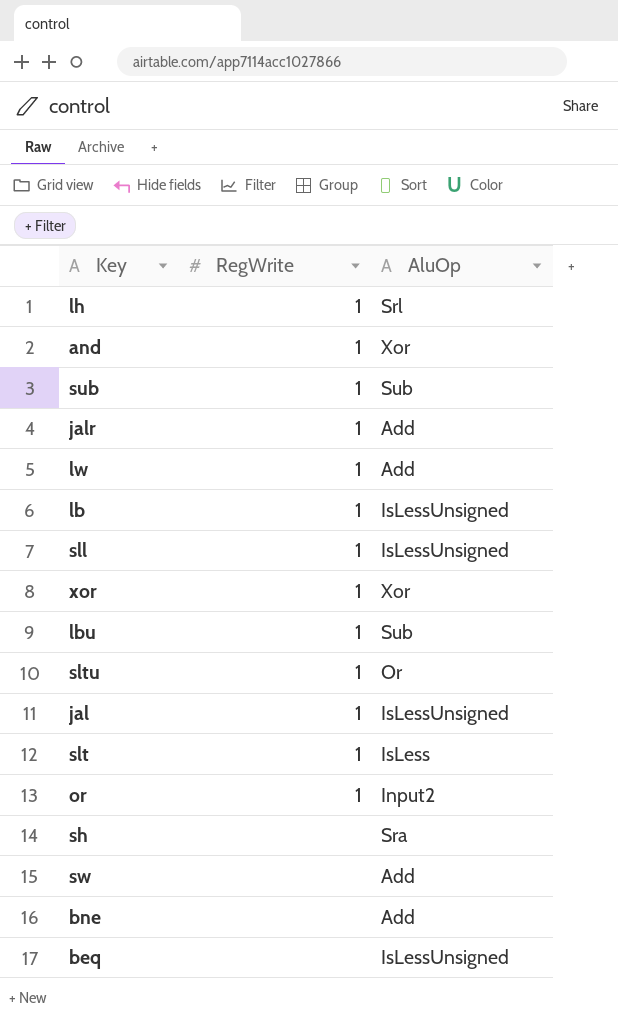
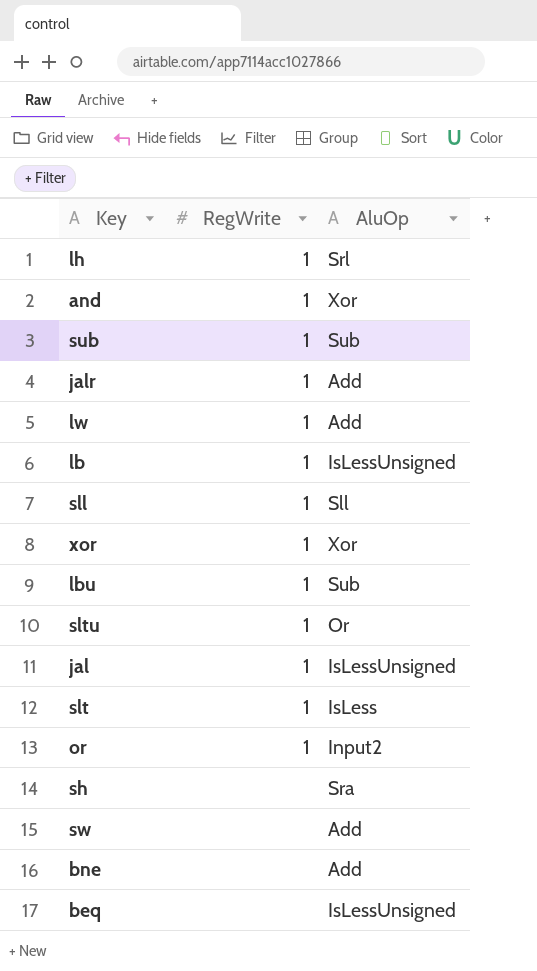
sll | AluOp: IsLessUnsigned -> Sll

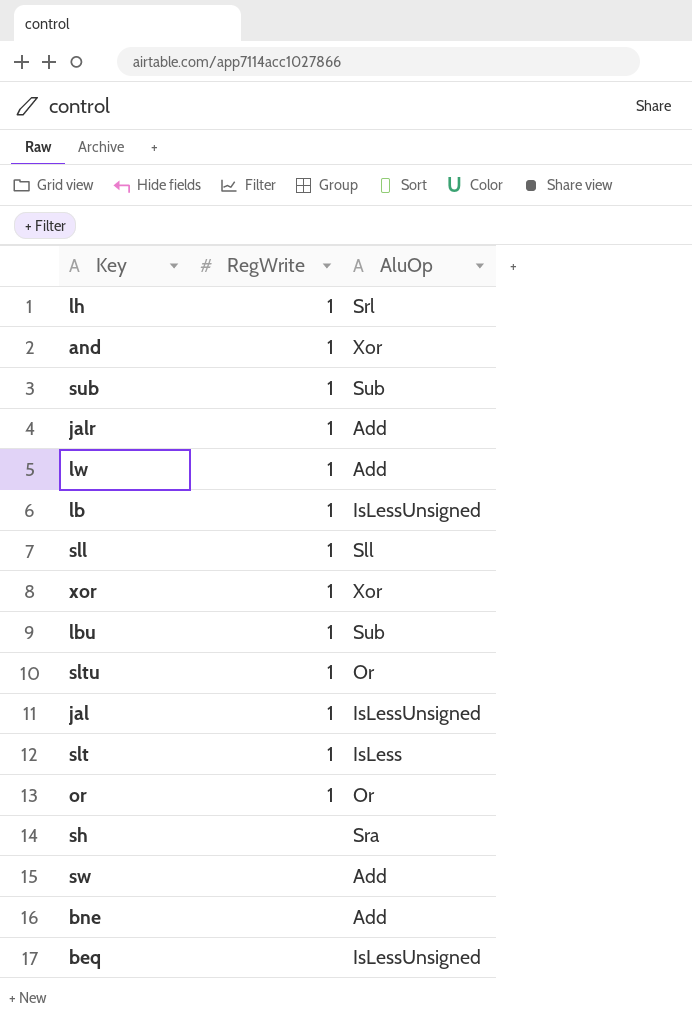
or | AluOp: Input2 -> Or

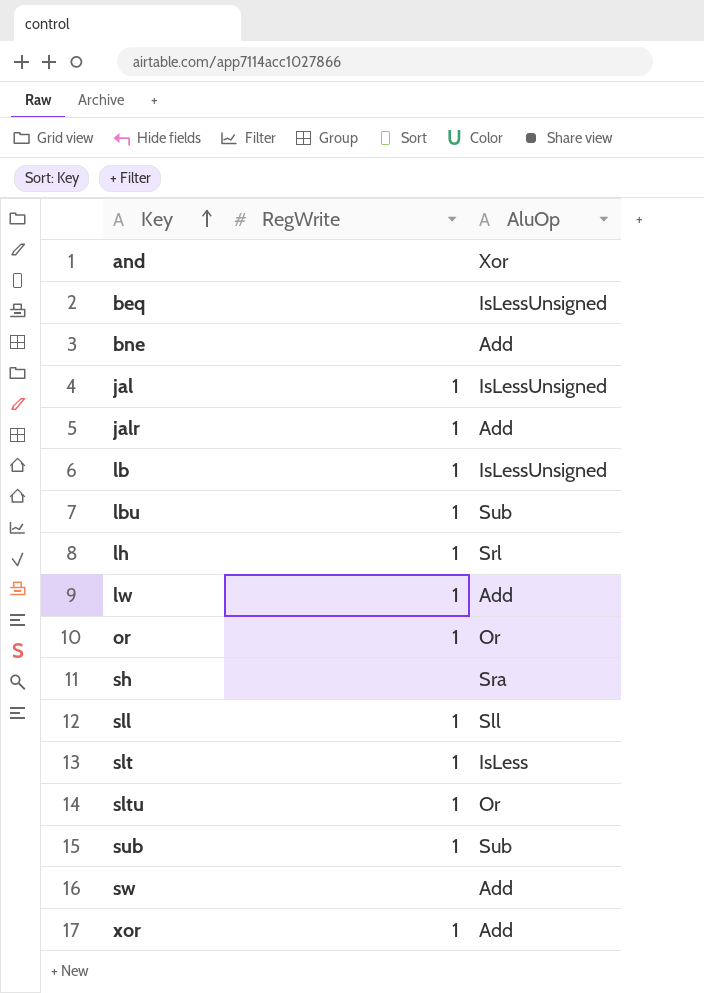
row order: none -> Key ascending
and | RegWrite: 1 -> none
xor | AluOp: Xor -> Add

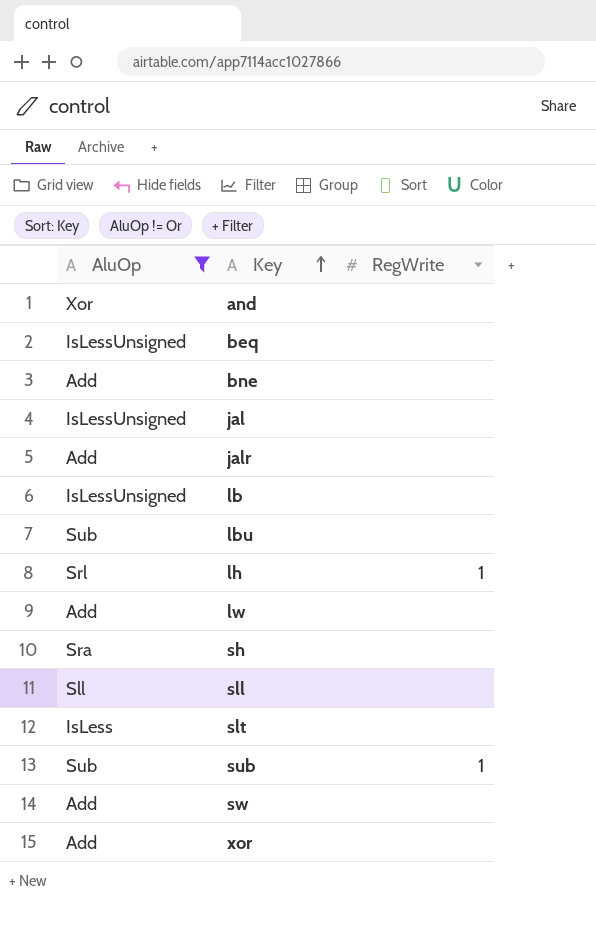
filter: none -> AluOp != Or
column AluOp | position: 3 -> 1
jal | RegWrite: 1 -> none
jalr | RegWrite: 1 -> none
lb | RegWrite: 1 -> none
lbu | RegWrite: 1 -> none
lw | RegWrite: 1 -> none
sll | RegWrite: 1 -> none
slt | RegWrite: 1 -> none
xor | RegWrite: 1 -> none

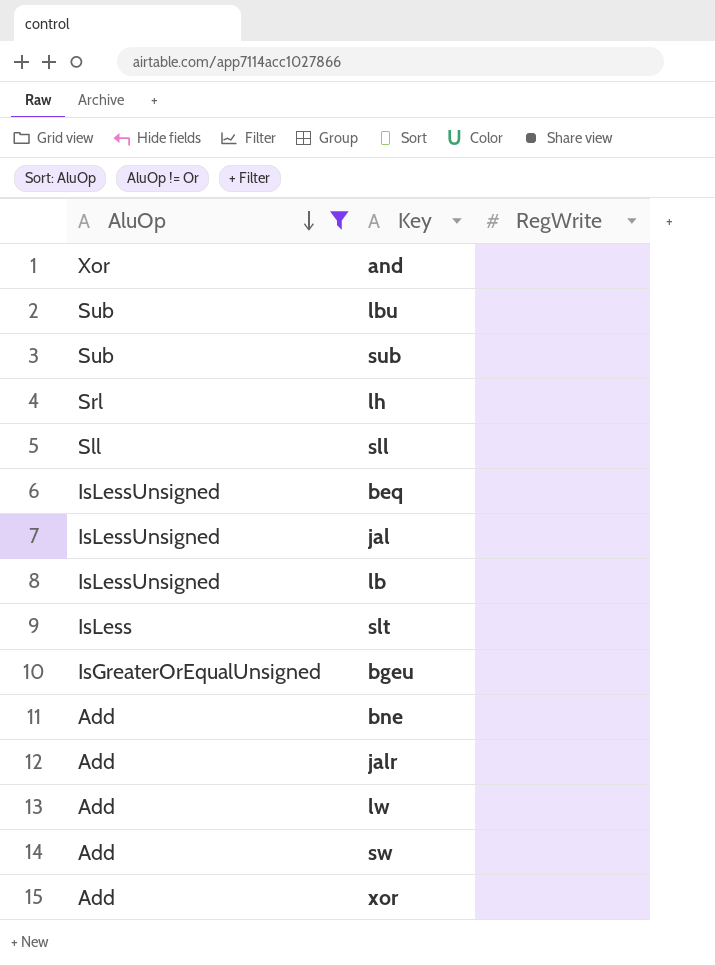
row order: Key ascending -> AluOp descending
row sh: Sra | none -> none
sub | RegWrite: 1 -> none
lh | RegWrite: 1 -> none
row bgeu: none -> IsGreaterOrEqualUnsigned | none

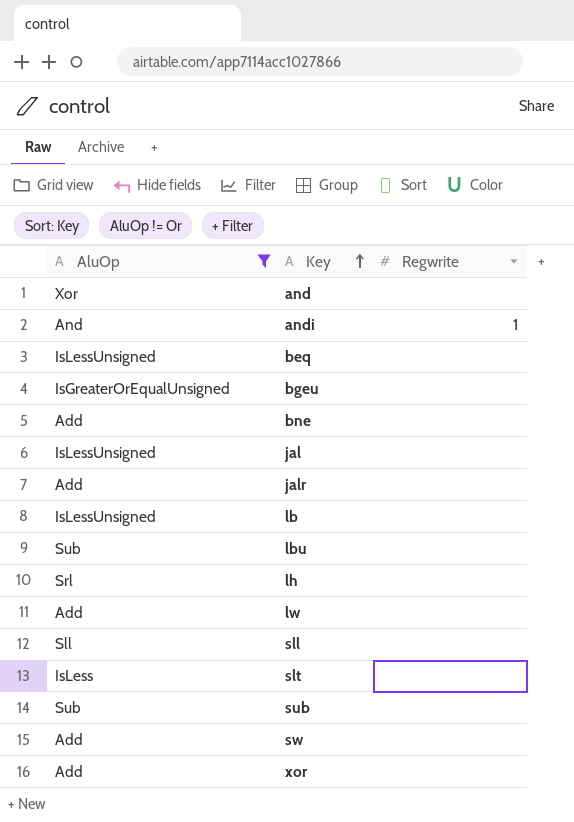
row order: AluOp descending -> Key ascending
column name: RegWrite -> Regwrite
row andi: none -> And | 1

